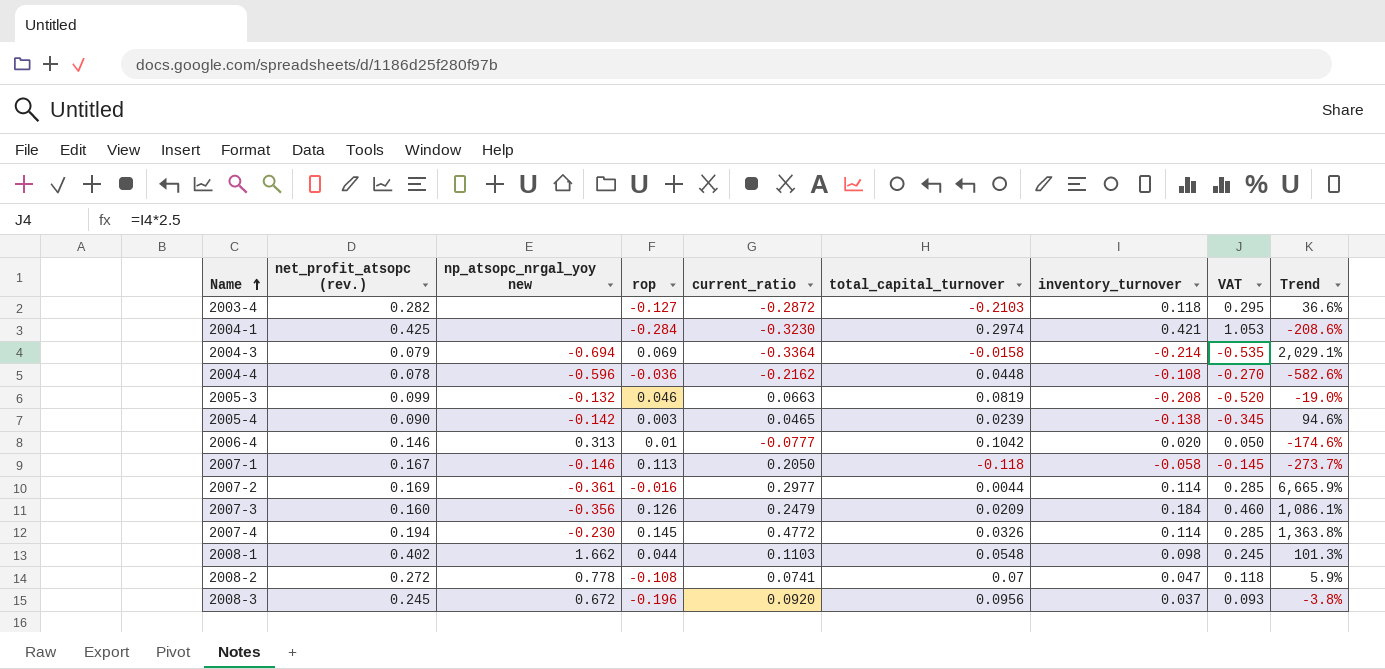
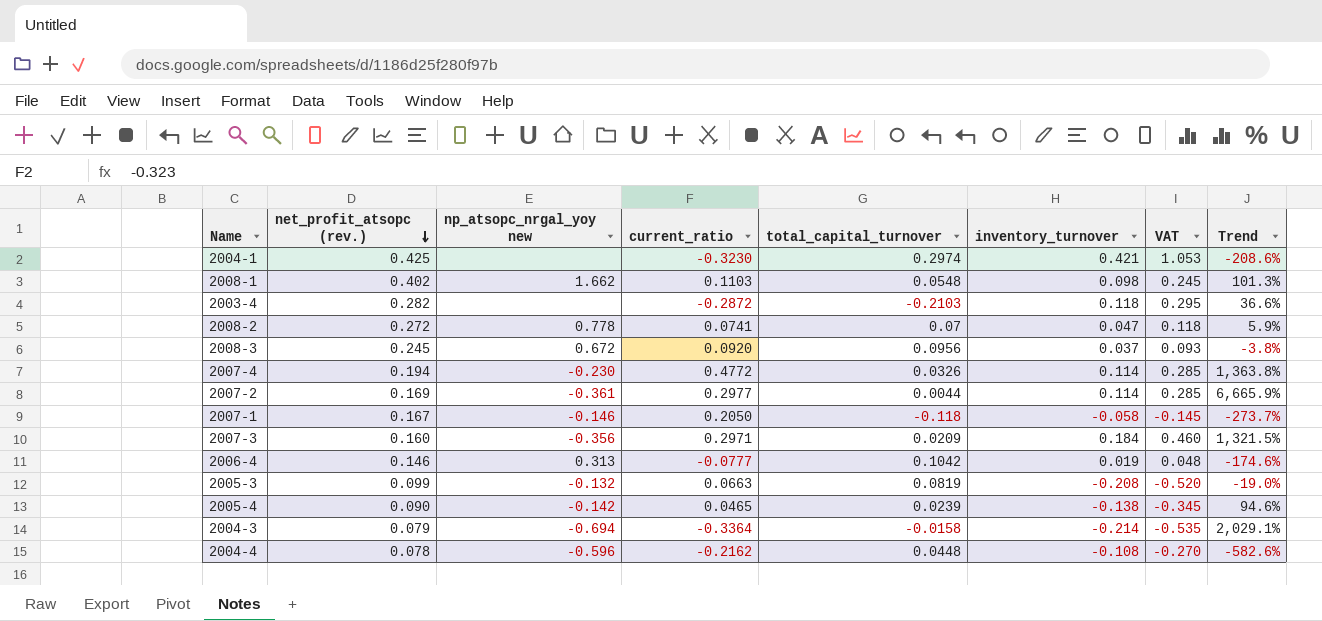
row order: Name ascending -> net_profit_atsopc (rev.) descending
column rop | position: 4 -> none
2007-3 | current_ratio: 0.2479 -> 0.2971
2007-3 | Trend: 1,086.1% -> 1,321.5%
2006-4 | inventory_turnover: 0.020 -> 0.019
2006-4 | VAT: 0.050 -> 0.048

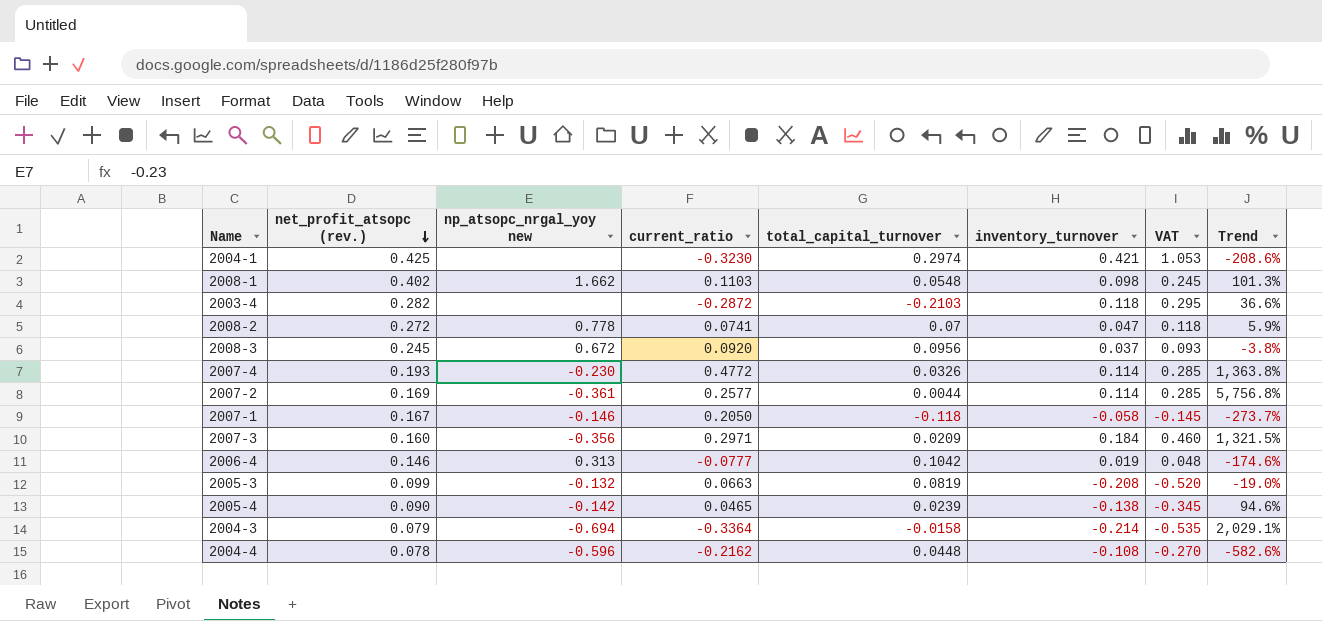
2007-4 | net_profit_atsopc (rev.): 0.194 -> 0.193
2007-2 | current_ratio: 0.2977 -> 0.2577
2007-2 | Trend: 6,665.9% -> 5,756.8%

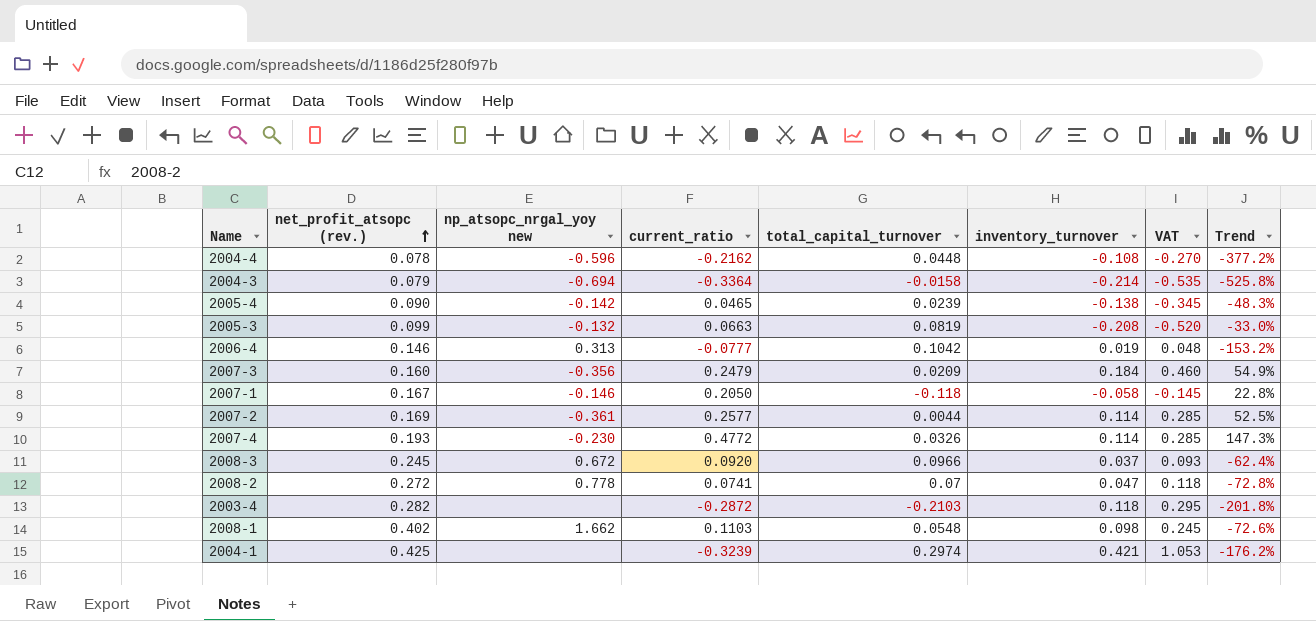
row order: net_profit_atsopc (rev.) descending -> net_profit_atsopc (rev.) ascending
column Trend | formula: ([current_ratio] - [total_capital_turnover]) / [total_capital_turnover] -> ([current_ratio] - [net_profit_atsopc (rev.)]) / [net_profit_atsopc (rev.)]
2007-3 | current_ratio: 0.2971 -> 0.2479
2008-3 | total_capital_turnover: 0.0956 -> 0.0966
2004-1 | current_ratio: -0.3230 -> -0.3239

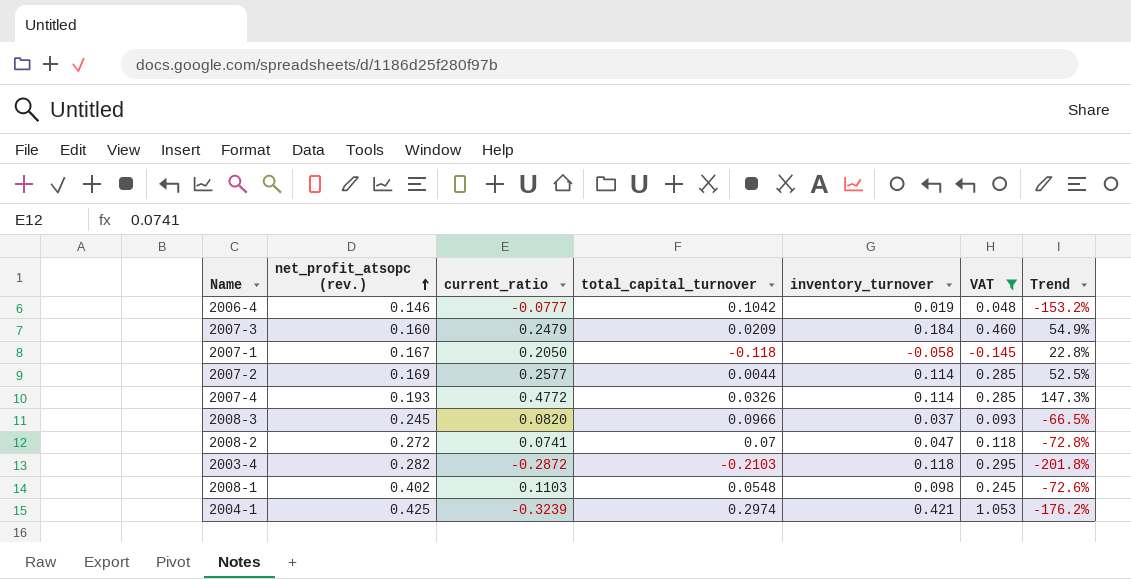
filter: none -> VAT >= -0.145
column np_atsopc_nrgal_yoy new | position: 3 -> none
2008-3 | current_ratio: 0.0920 -> 0.0820
2008-3 | Trend: -62.4% -> -66.5%

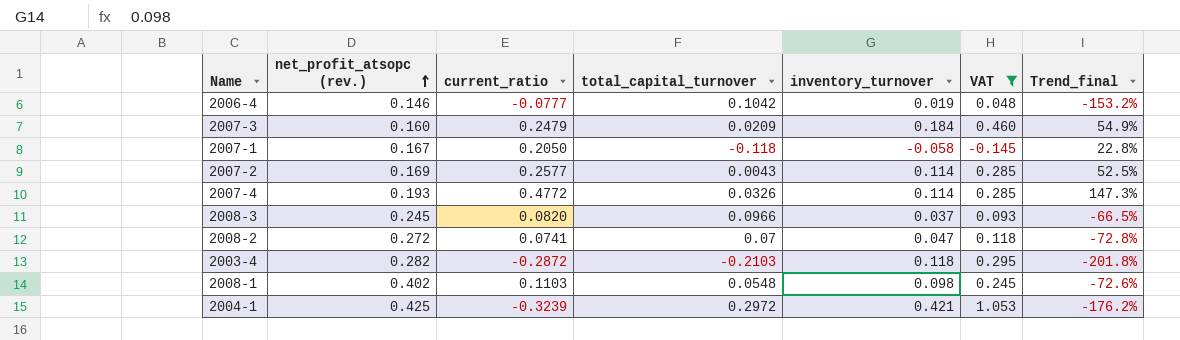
column name: Trend -> Trend_final
2007-2 | total_capital_turnover: 0.0044 -> 0.0043
2004-1 | total_capital_turnover: 0.2974 -> 0.2972

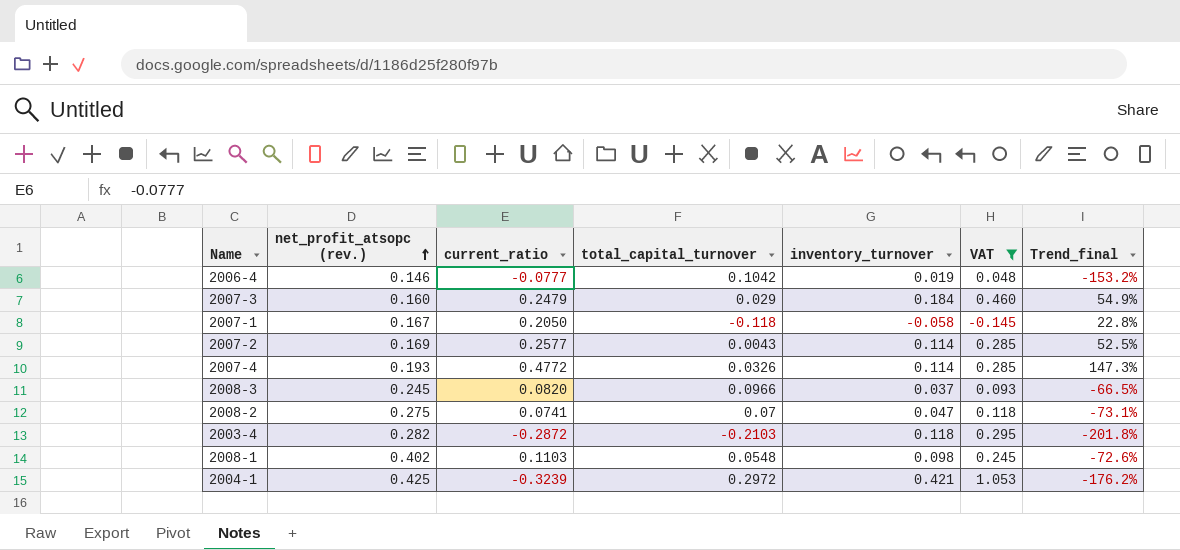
2007-3 | total_capital_turnover: 0.0209 -> 0.029
2008-2 | net_profit_atsopc (rev.): 0.272 -> 0.275
2008-2 | Trend_final: -72.8% -> -73.1%

